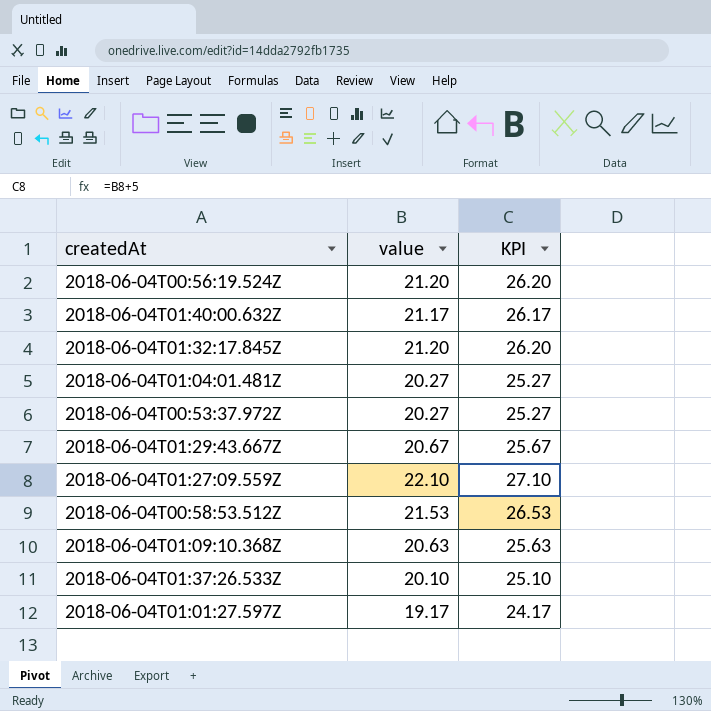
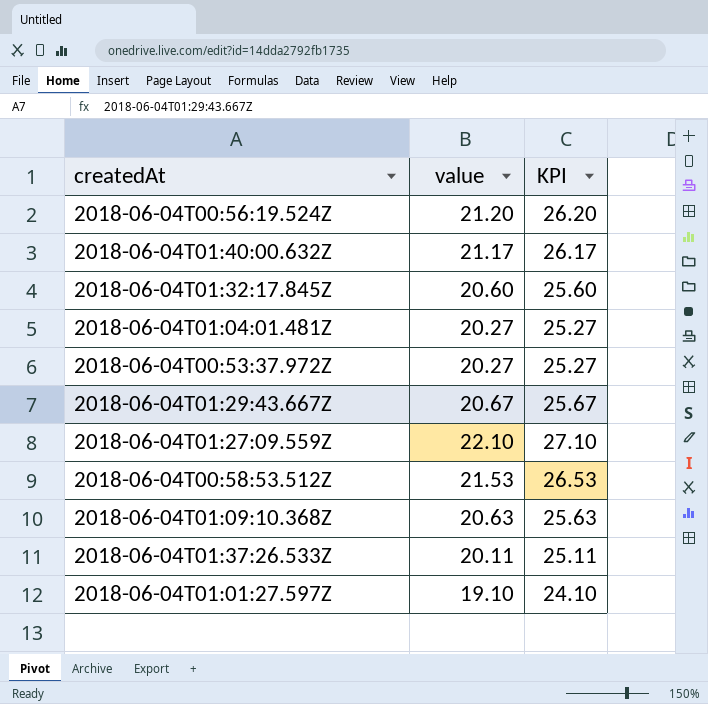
2018-06-04T01:32:17.845Z | value: 21.20 -> 20.60
2018-06-04T01:32:17.845Z | KPI: 26.20 -> 25.60
2018-06-04T01:37:26.533Z | value: 20.10 -> 20.11
2018-06-04T01:37:26.533Z | KPI: 25.10 -> 25.11
2018-06-04T01:01:27.597Z | value: 19.17 -> 19.10
2018-06-04T01:01:27.597Z | KPI: 24.17 -> 24.10

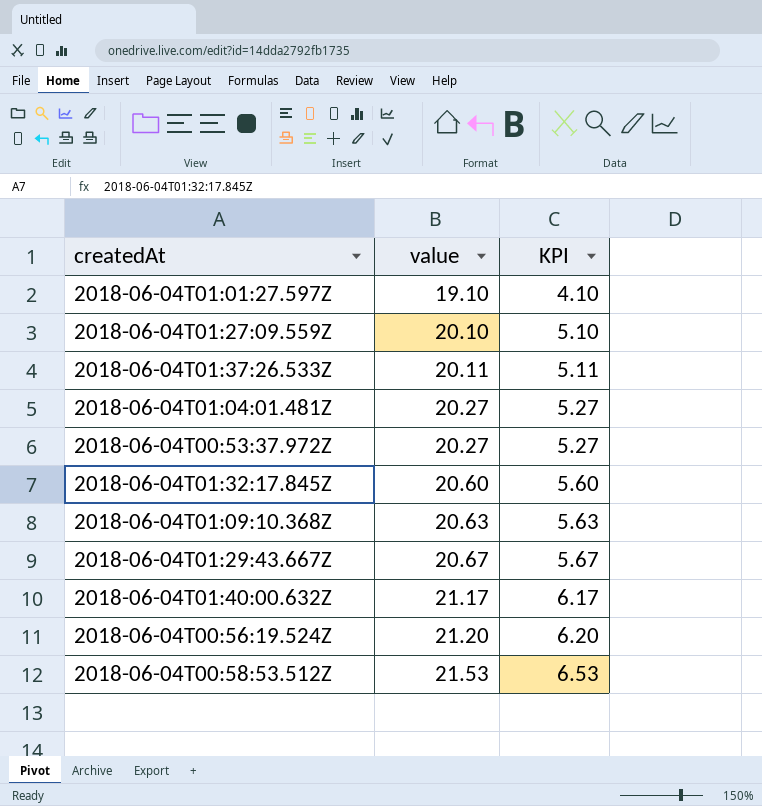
row order: none -> value ascending
column KPI | formula: [value] + 5 -> [value] - 15
2018-06-04T01:27:09.559Z | value: 22.10 -> 20.10

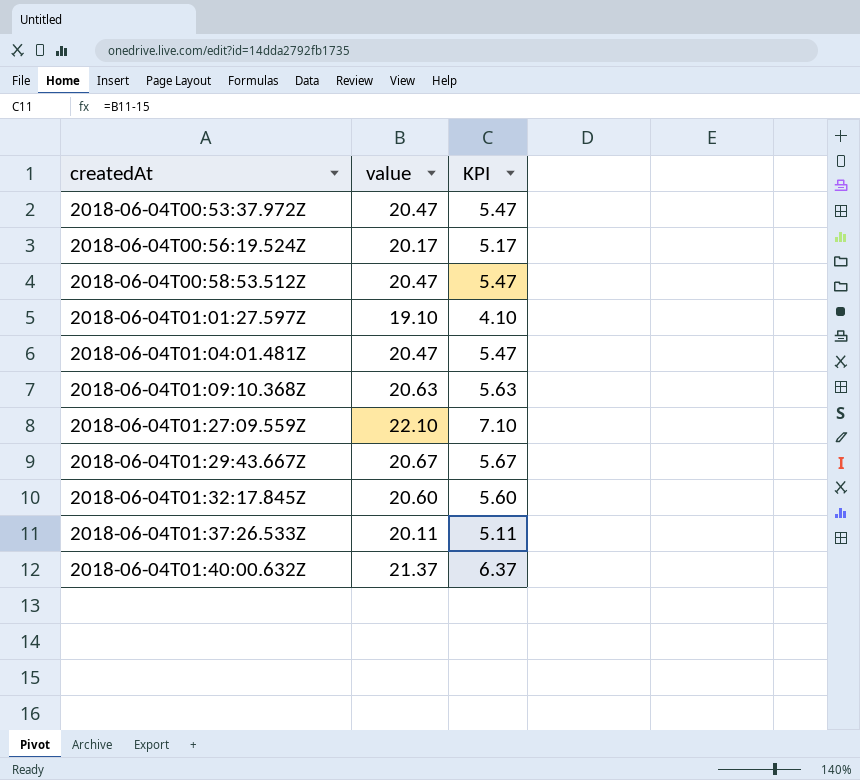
row order: value ascending -> createdAt ascending
2018-06-04T00:53:37.972Z | value: 20.27 -> 20.47
2018-06-04T00:53:37.972Z | KPI: 5.27 -> 5.47
2018-06-04T00:56:19.524Z | value: 21.20 -> 20.17
2018-06-04T00:56:19.524Z | KPI: 6.20 -> 5.17
2018-06-04T00:58:53.512Z | value: 21.53 -> 20.47
2018-06-04T00:58:53.512Z | KPI: 6.53 -> 5.47
2018-06-04T01:04:01.481Z | value: 20.27 -> 20.47
2018-06-04T01:04:01.481Z | KPI: 5.27 -> 5.47
2018-06-04T01:27:09.559Z | value: 20.10 -> 22.10
2018-06-04T01:27:09.559Z | KPI: 5.10 -> 7.10
2018-06-04T01:40:00.632Z | value: 21.17 -> 21.37
2018-06-04T01:40:00.632Z | KPI: 6.17 -> 6.37

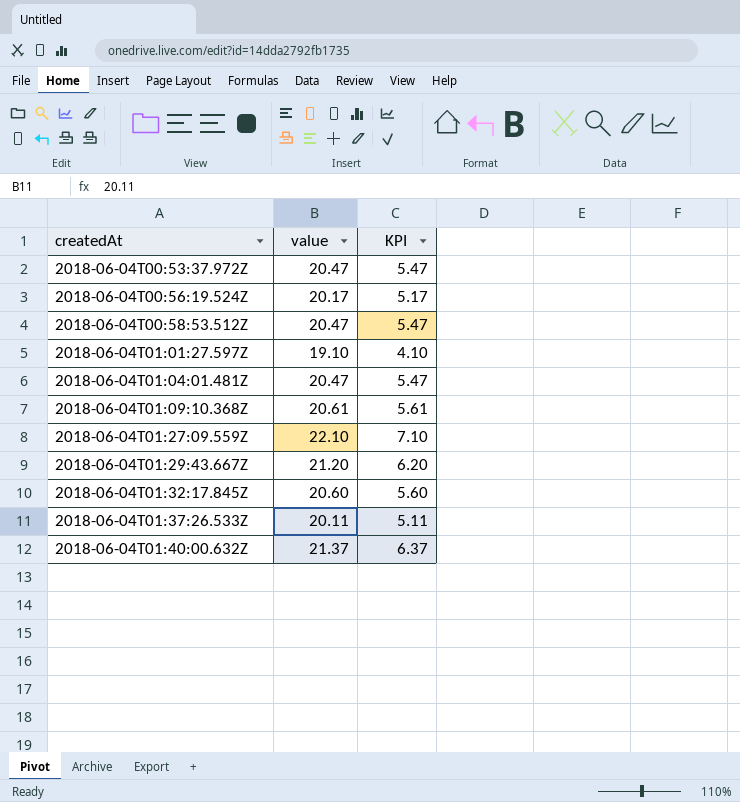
2018-06-04T01:09:10.368Z | value: 20.63 -> 20.61
2018-06-04T01:09:10.368Z | KPI: 5.63 -> 5.61
2018-06-04T01:29:43.667Z | value: 20.67 -> 21.20
2018-06-04T01:29:43.667Z | KPI: 5.67 -> 6.20

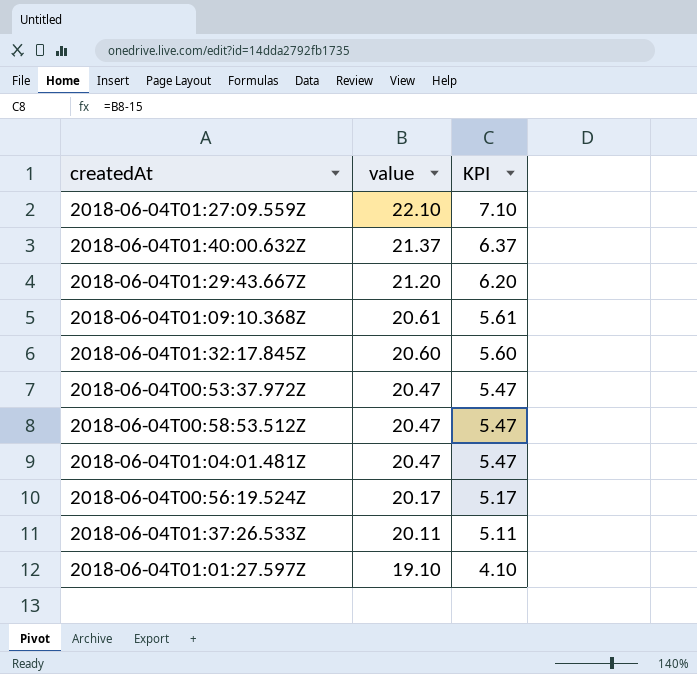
row order: createdAt ascending -> value descending

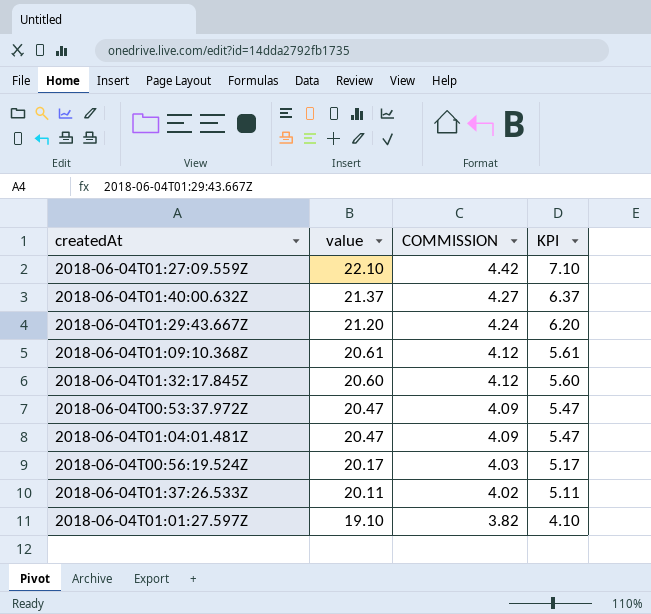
column COMMISSION | formula: none -> [value] * 0.2
row 2018-06-04T00:58:53.512Z: 20.47 | 5.47 -> none

